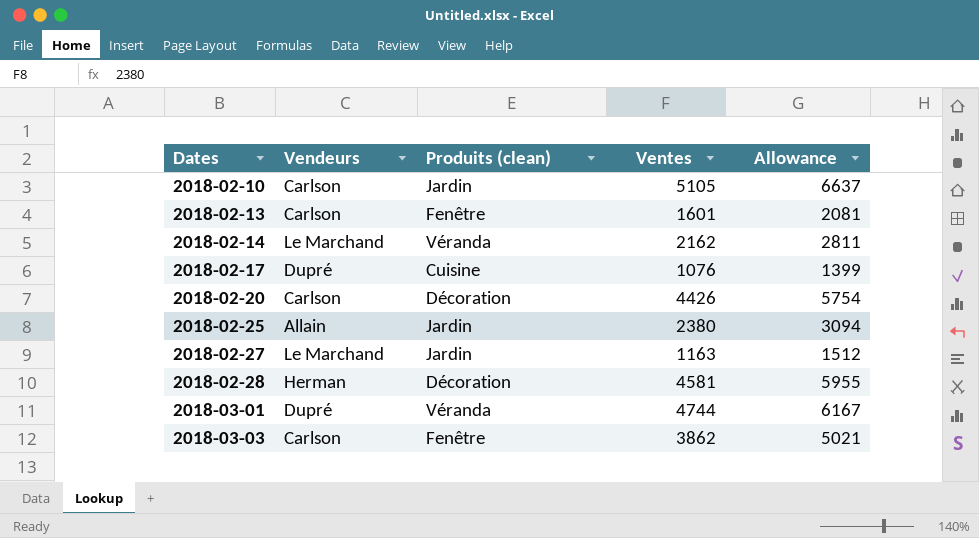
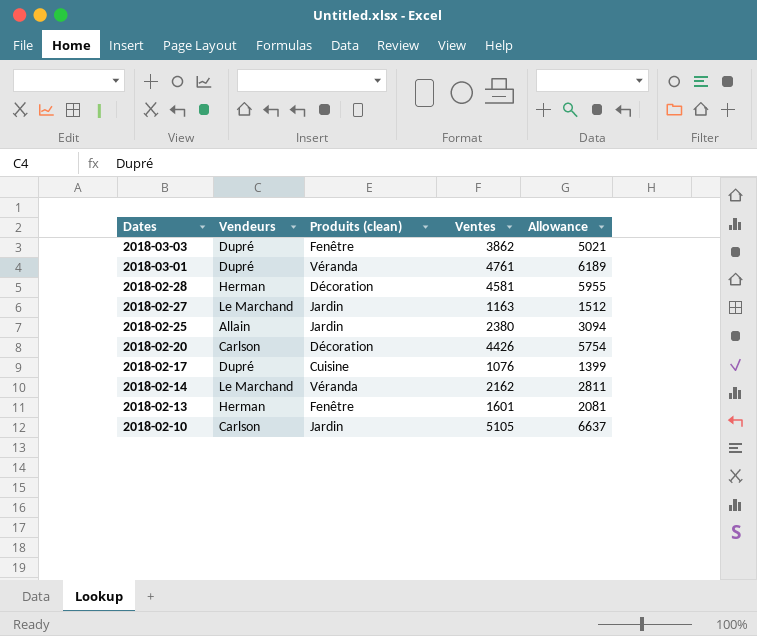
row order: Dates ascending -> Dates descending
2018-03-03 | Vendeurs: Carlson -> Dupré
2018-03-01 | Ventes: 4744 -> 4761
2018-03-01 | Allowance: 6167 -> 6189
2018-02-13 | Vendeurs: Carlson -> Herman

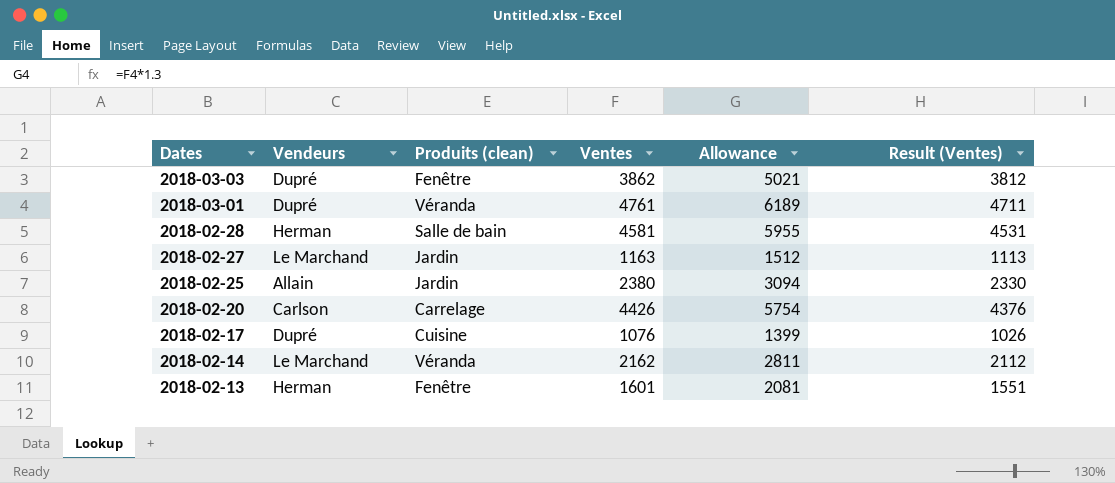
column Result (Ventes) | formula: none -> [Ventes] - 50
row 2018-02-10: Carlson | Jardin | 5105 | 6637 -> none
2018-02-28 | Produits (clean): Décoration -> Salle de bain
2018-02-20 | Produits (clean): Décoration -> Carrelage

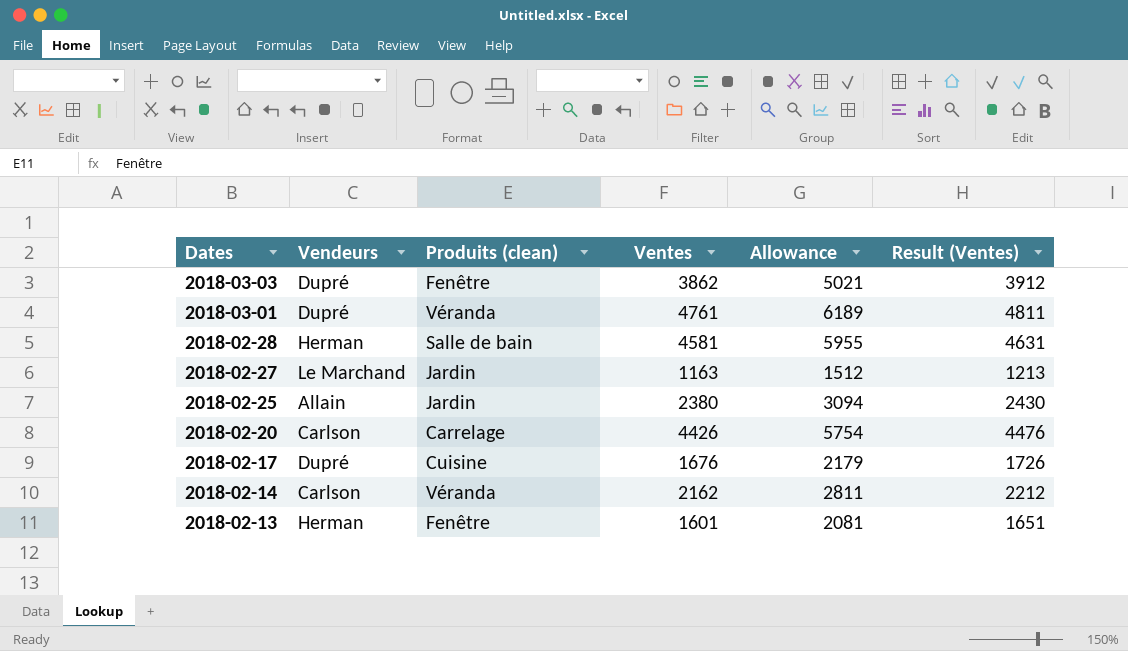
column Result (Ventes) | formula: [Ventes] - 50 -> [Ventes] + 50
2018-02-17 | Ventes: 1076 -> 1676
2018-02-17 | Allowance: 1399 -> 2179
2018-02-14 | Vendeurs: Le Marchand -> Carlson

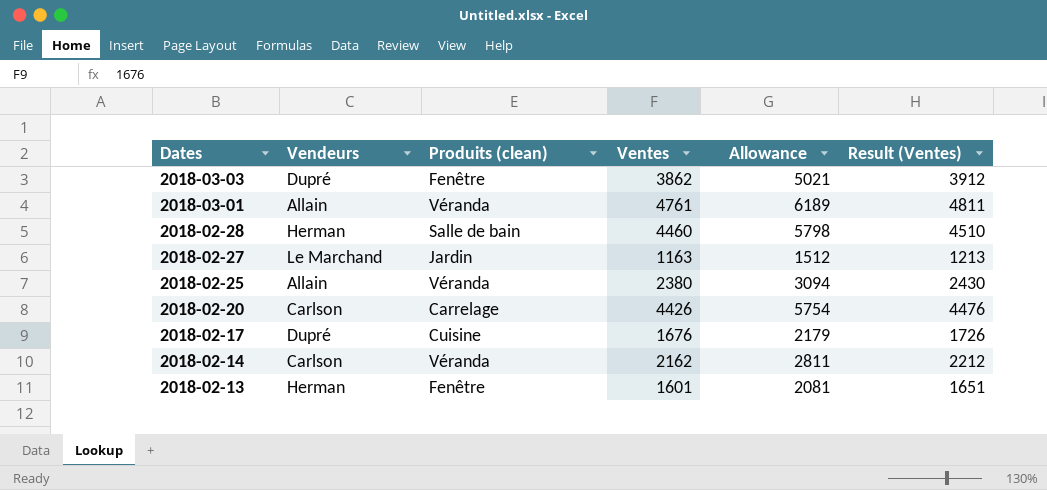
2018-03-01 | Vendeurs: Dupré -> Allain
2018-02-28 | Ventes: 4581 -> 4460
2018-02-28 | Allowance: 5955 -> 5798
2018-02-28 | Result (Ventes): 4631 -> 4510
2018-02-25 | Produits (clean): Jardin -> Véranda

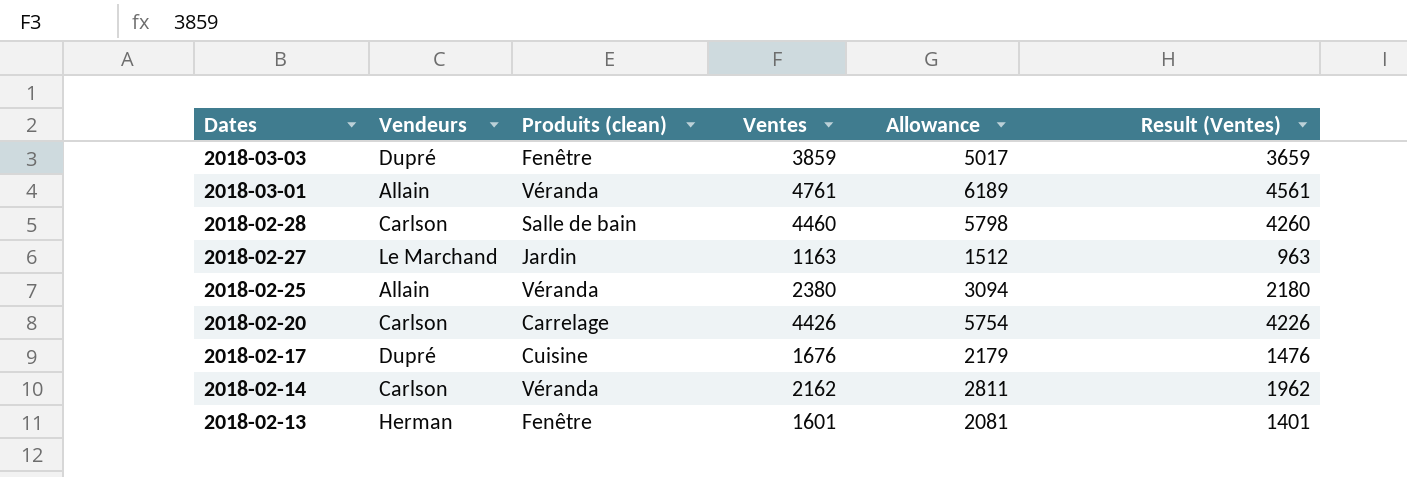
column Result (Ventes) | formula: [Ventes] + 50 -> [Ventes] - 200
2018-03-03 | Ventes: 3862 -> 3859
2018-03-03 | Allowance: 5021 -> 5017
2018-02-28 | Vendeurs: Herman -> Carlson

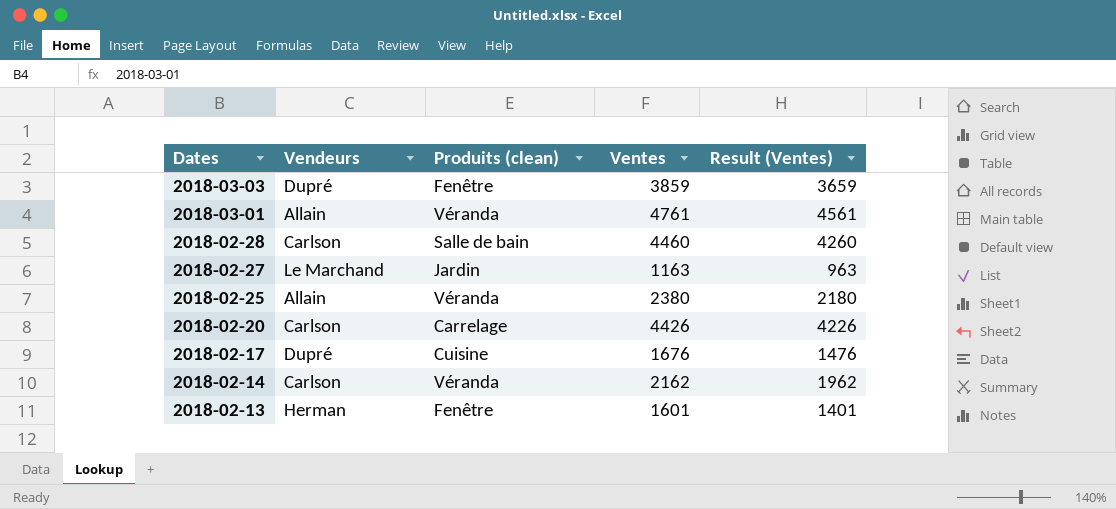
column Allowance | formula: [Ventes] * 1.3 -> none

